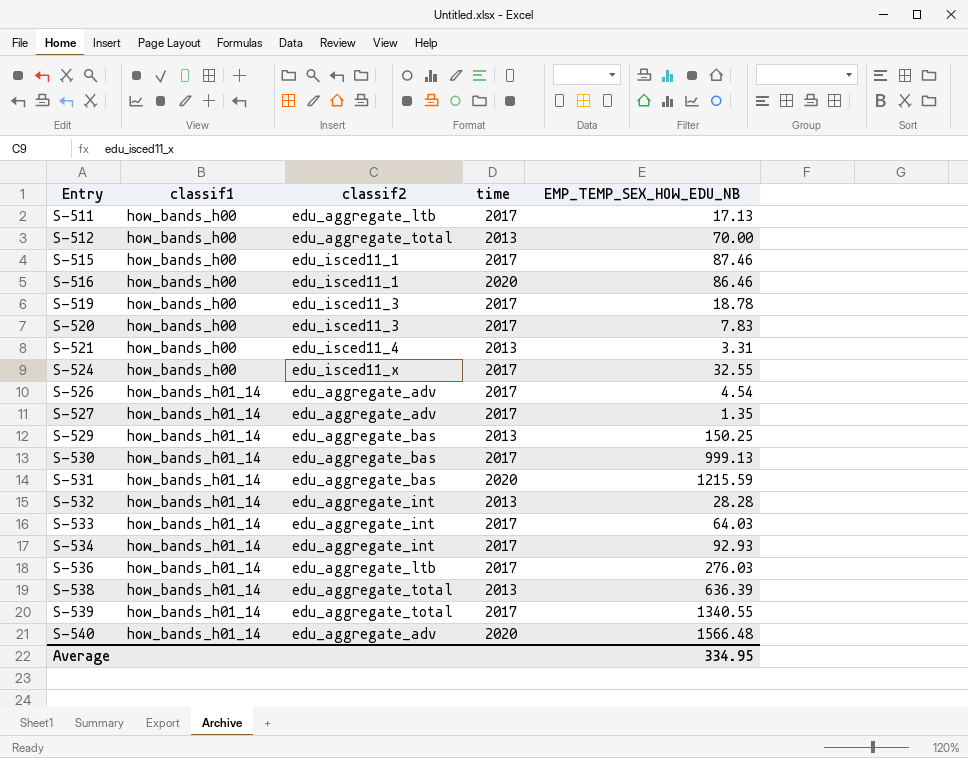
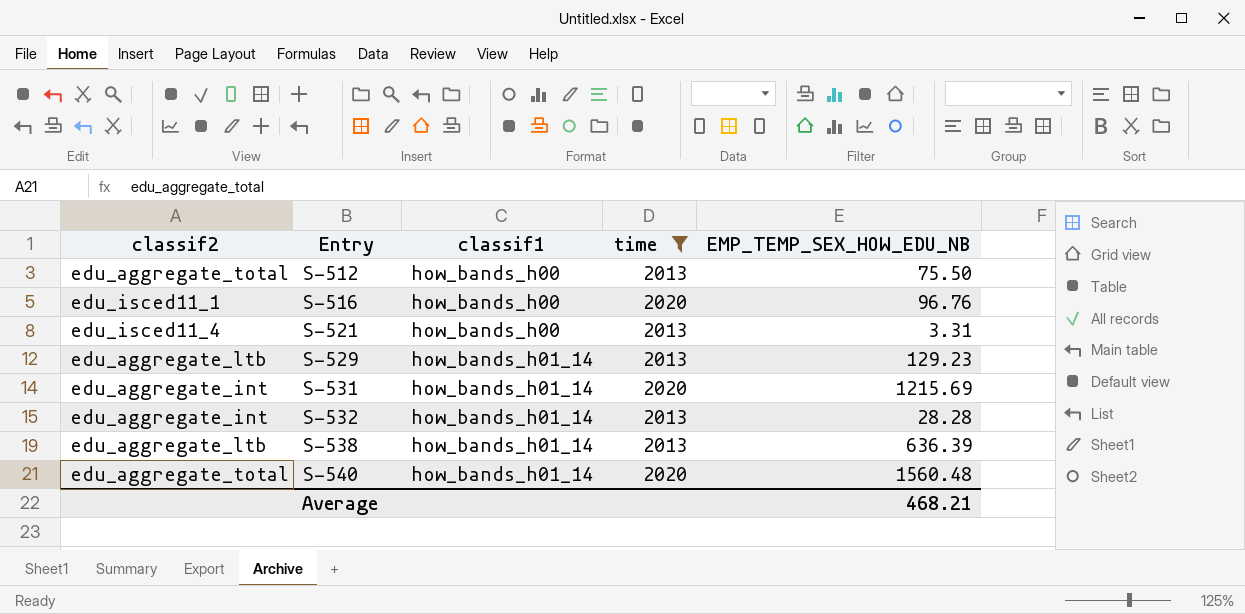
filter: none -> time != 2017
column classif2 | position: 3 -> 1
S-512 | EMP_TEMP_SEX_HOW_EDU_NB: 70.00 -> 75.50
S-516 | EMP_TEMP_SEX_HOW_EDU_NB: 86.46 -> 96.76
S-529 | classif2: edu_aggregate_bas -> edu_aggregate_ltb
S-529 | EMP_TEMP_SEX_HOW_EDU_NB: 150.25 -> 129.23
S-531 | classif2: edu_aggregate_bas -> edu_aggregate_int
S-531 | EMP_TEMP_SEX_HOW_EDU_NB: 1215.59 -> 1215.69
S-538 | classif2: edu_aggregate_total -> edu_aggregate_ltb
S-540 | classif2: edu_aggregate_adv -> edu_aggregate_total
S-540 | EMP_TEMP_SEX_HOW_EDU_NB: 1566.48 -> 1560.48
Average | EMP_TEMP_SEX_HOW_EDU_NB: 334.95 -> 468.21

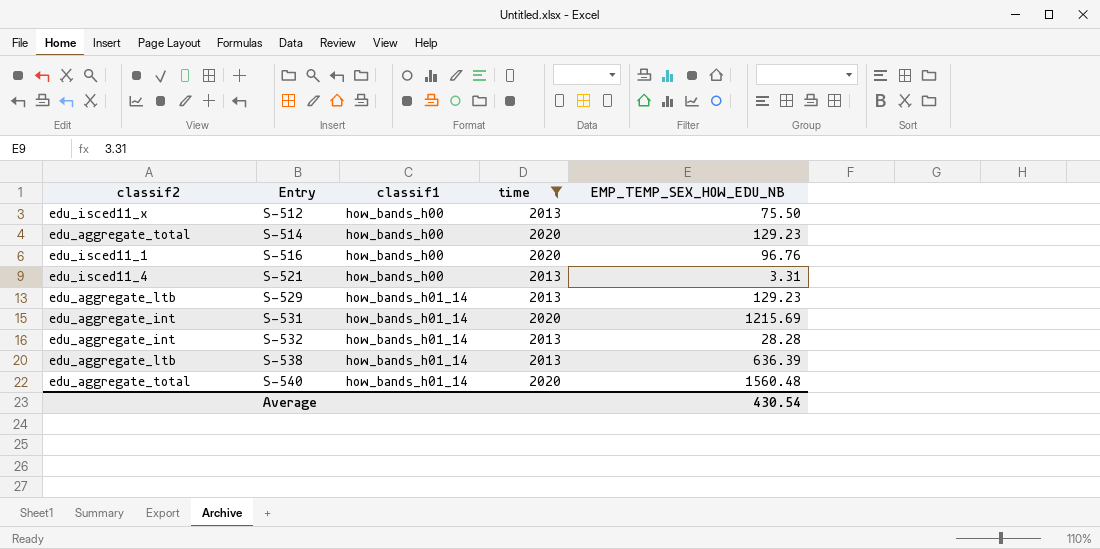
S-512 | classif2: edu_aggregate_total -> edu_isced11_x
row S-514: none -> edu_aggregate_total | how_bands_h00 | 2020 | 129.23
Average | EMP_TEMP_SEX_HOW_EDU_NB: 468.21 -> 430.54

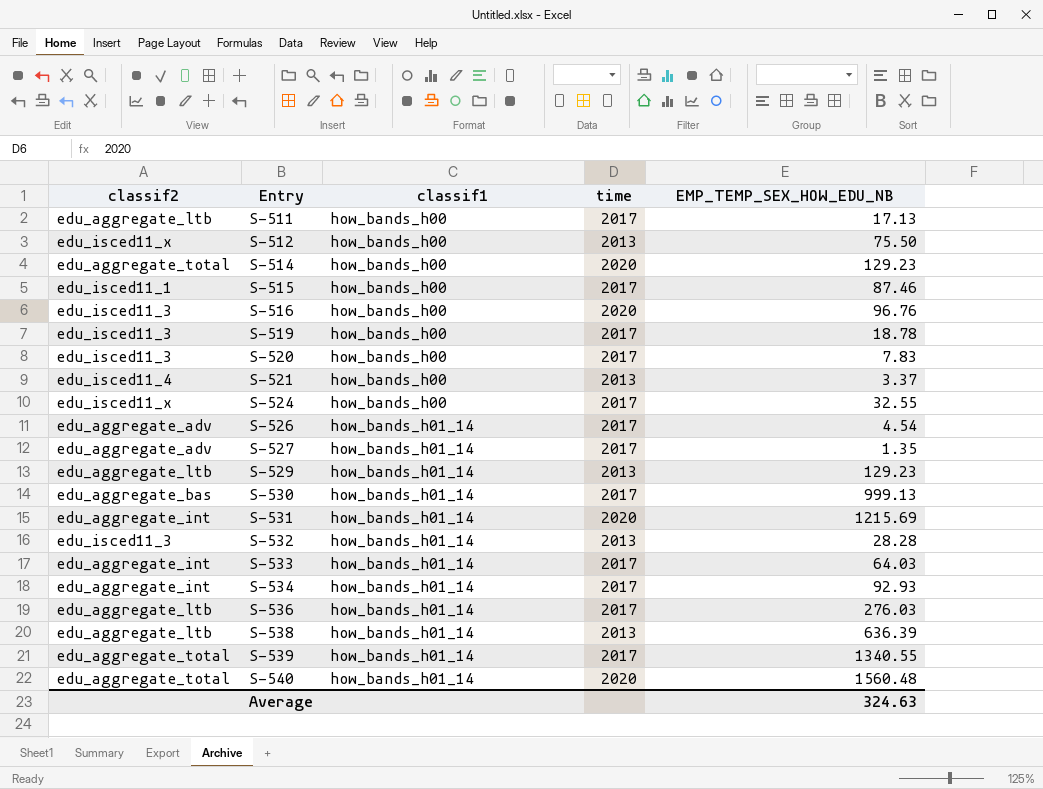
filter: time != 2017 -> none
S-516 | classif2: edu_isced11_1 -> edu_isced11_3
S-521 | EMP_TEMP_SEX_HOW_EDU_NB: 3.31 -> 3.37
S-532 | classif2: edu_aggregate_int -> edu_isced11_3
Average | EMP_TEMP_SEX_HOW_EDU_NB: 430.54 -> 324.63

